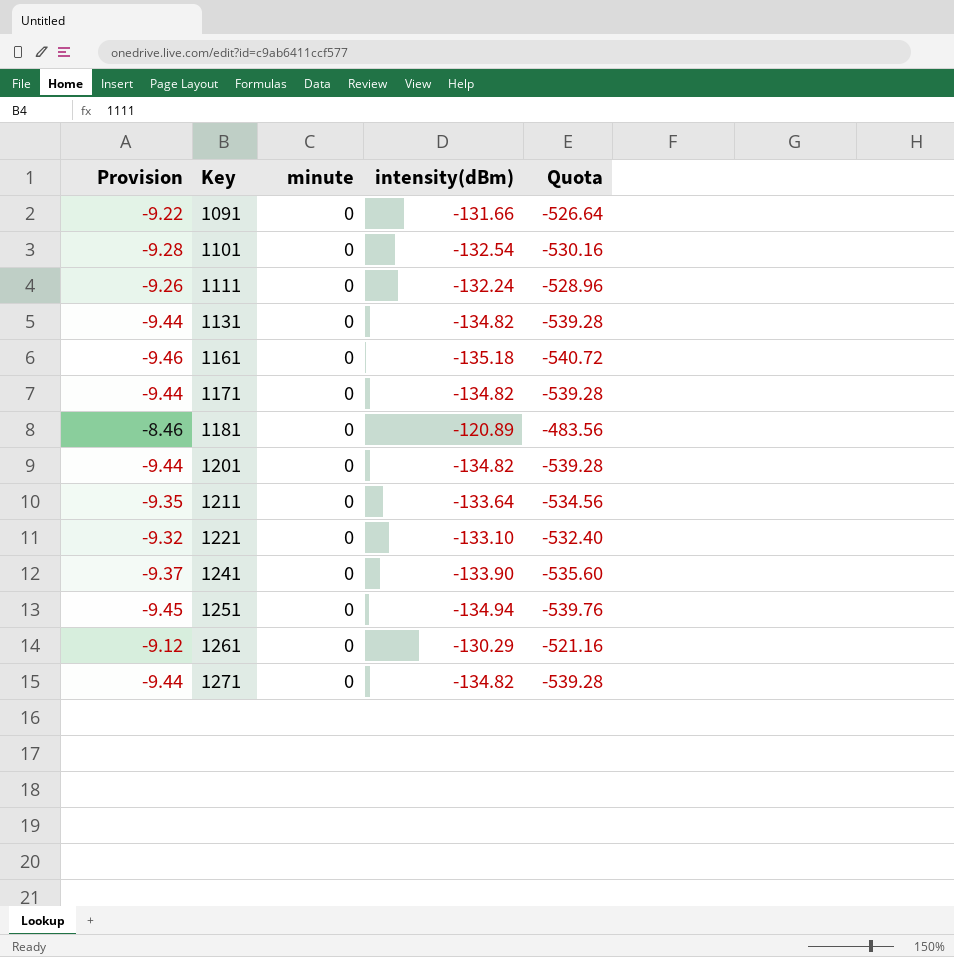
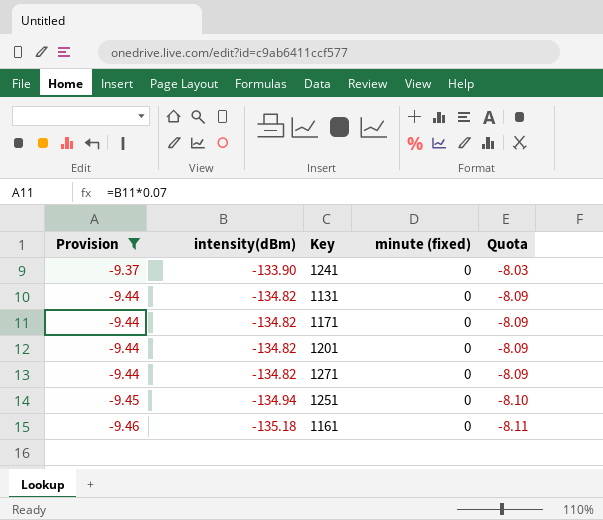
filter: none -> Provision <= -9.37
row order: Key ascending -> Provision descending
column intensity(dBm) | position: 4 -> 2
column name: minute -> minute (fixed)
column Quota | formula: [intensity(dBm)] * 4 -> [intensity(dBm)] * 0.06

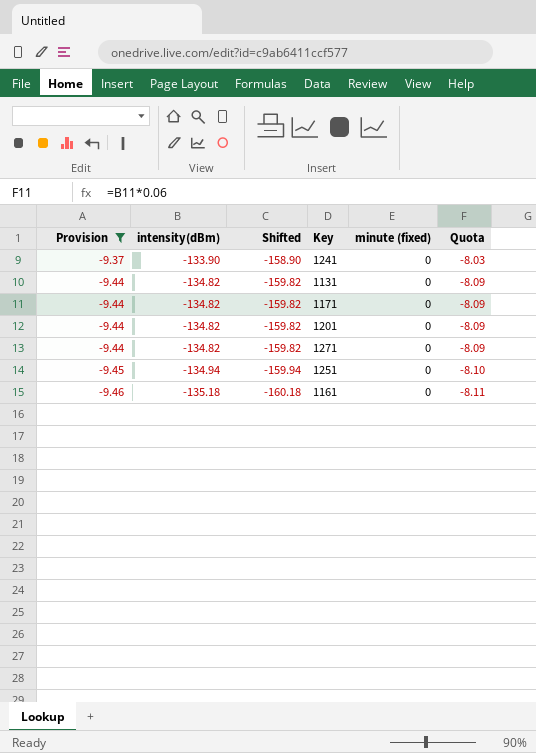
column Shifted | formula: none -> [intensity(dBm)] - 25

